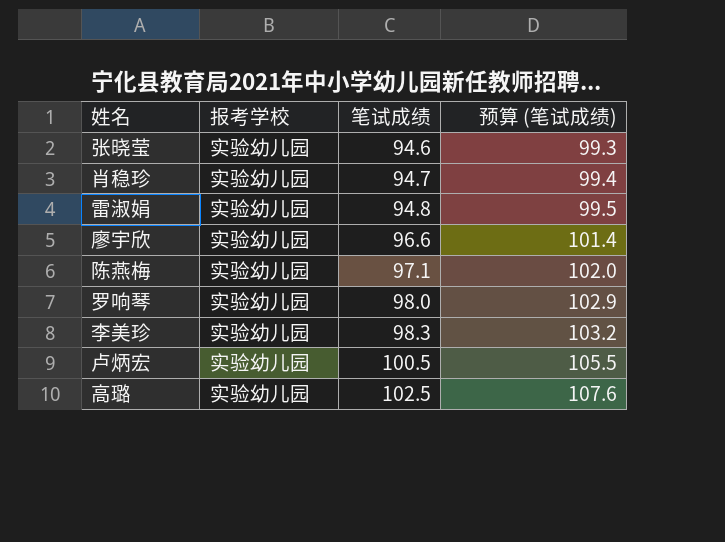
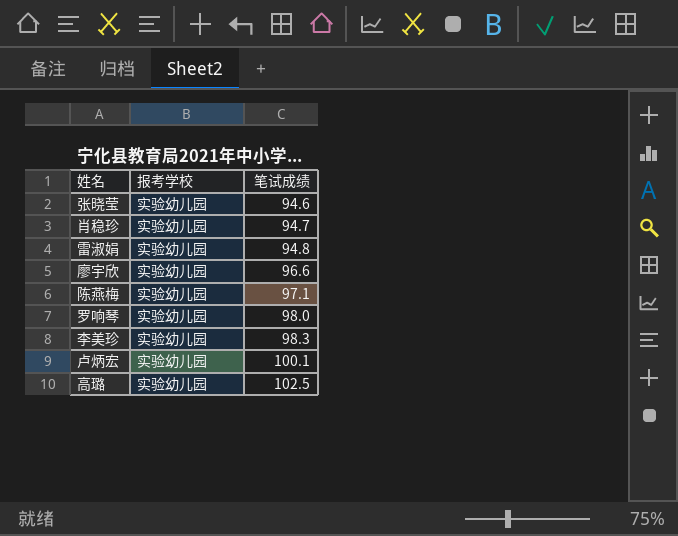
column 预算 (笔试成绩) | formula: [笔试成绩] * 1.05 -> none
卢炳宏 | 笔试成绩: 100.5 -> 100.1

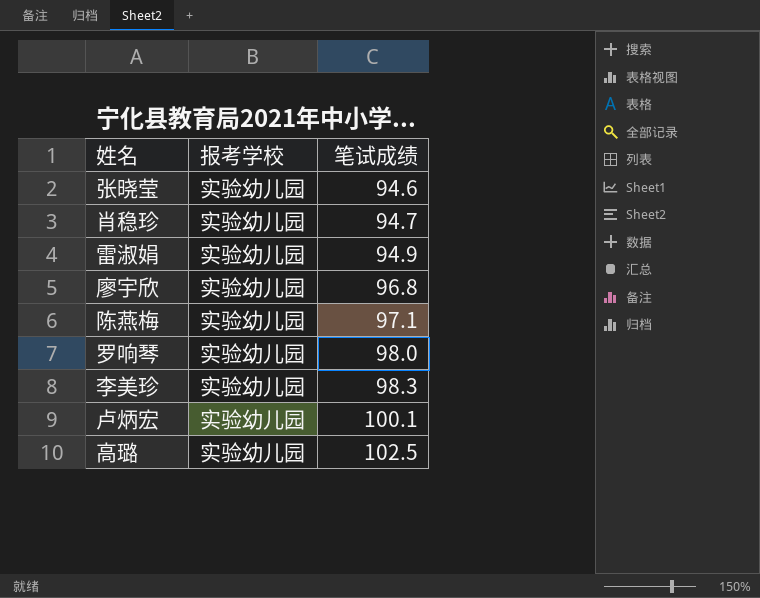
雷淑娟 | 笔试成绩: 94.8 -> 94.9
廖宇欣 | 笔试成绩: 96.6 -> 96.8

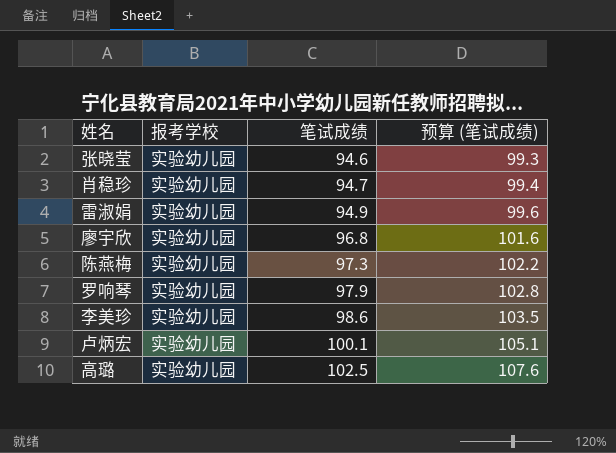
column 预算 (笔试成绩) | formula: none -> [笔试成绩] * 1.05
陈燕梅 | 笔试成绩: 97.1 -> 97.3
罗响琴 | 笔试成绩: 98.0 -> 97.9
李美珍 | 笔试成绩: 98.3 -> 98.6

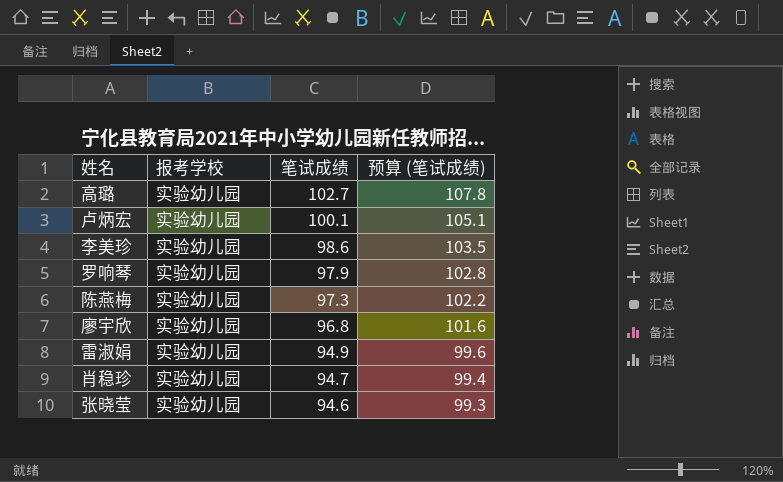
row order: 笔试成绩 ascending -> 笔试成绩 descending
高璐 | 笔试成绩: 102.5 -> 102.7
高璐 | 预算 (笔试成绩): 107.6 -> 107.8

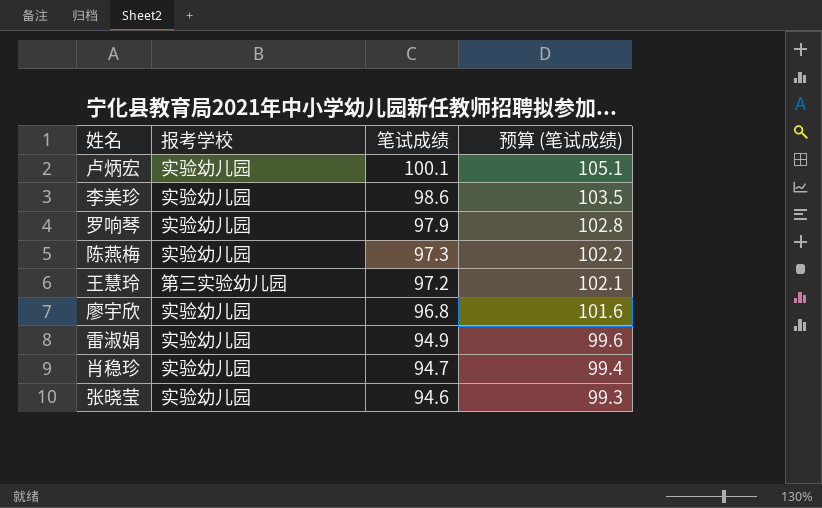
row 高璐: 实验幼儿园 | 102.7 | 107.8 -> none
row 王慧玲: none -> 第三实验幼儿园 | 97.2 | 102.1

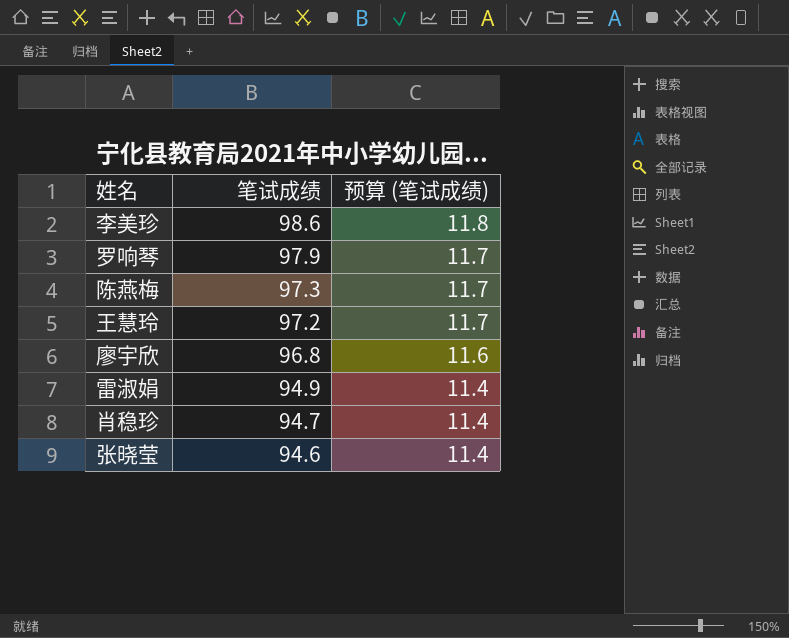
column 报考学校 | position: 2 -> none
column 预算 (笔试成绩) | formula: [笔试成绩] * 1.05 -> [笔试成绩] * 0.12
row 卢炳宏: 实验幼儿园 | 100.1 | 105.1 -> none

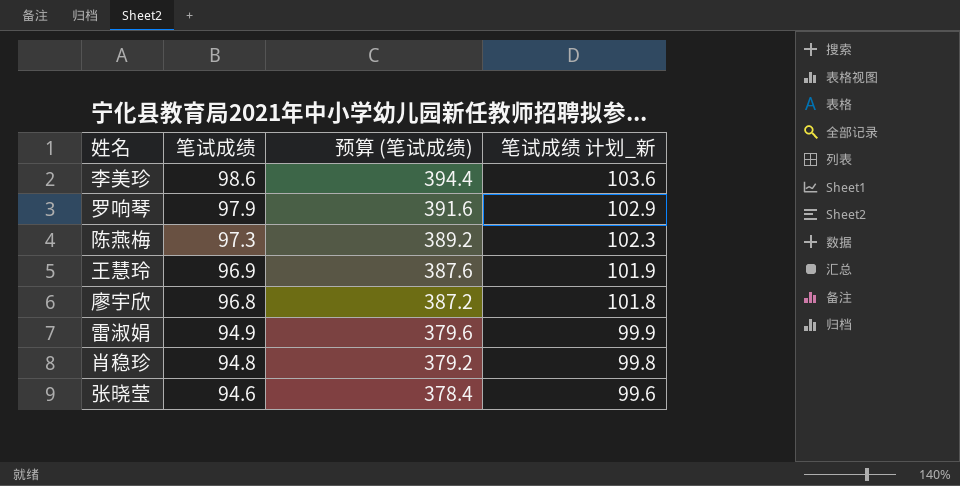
column 预算 (笔试成绩) | formula: [笔试成绩] * 0.12 -> [笔试成绩] * 4
column 笔试成绩 计划_新 | formula: none -> [笔试成绩] + 5
王慧玲 | 笔试成绩: 97.2 -> 96.9
肖稳珍 | 笔试成绩: 94.7 -> 94.8

